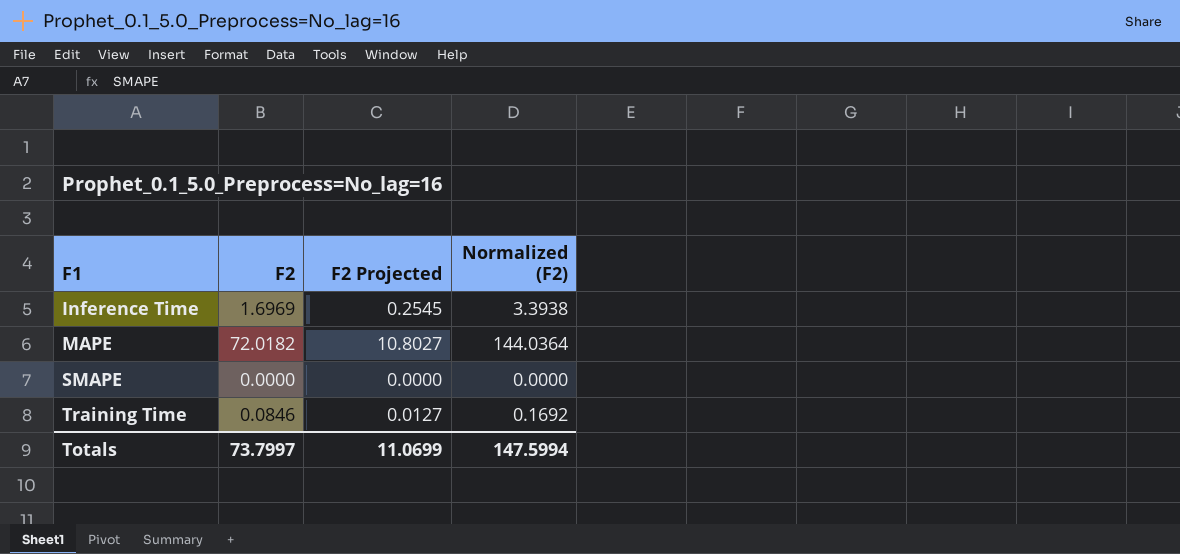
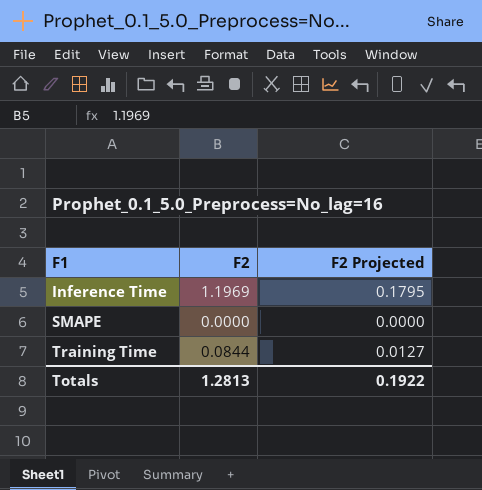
column Normalized (F2) | formula: [F2] * 2 -> none
row MAPE: 72.0182 | 10.8027 | 144.0364 -> none
Inference Time | F2: 1.6969 -> 1.1969
Inference Time | F2 Projected: 0.2545 -> 0.1795
Training Time | F2: 0.0846 -> 0.0844
Totals | F2: 73.7997 -> 1.2813
Totals | F2 Projected: 11.0699 -> 0.1922

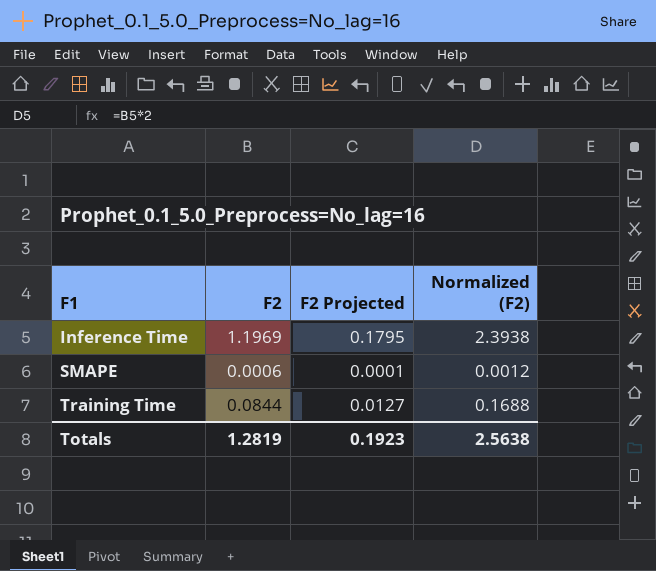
column Normalized (F2) | formula: none -> [F2] * 2
SMAPE | F2: 0.0000 -> 0.0006
SMAPE | F2 Projected: 0.0000 -> 0.0001
Totals | F2: 1.2813 -> 1.2819
Totals | F2 Projected: 0.1922 -> 0.1923

